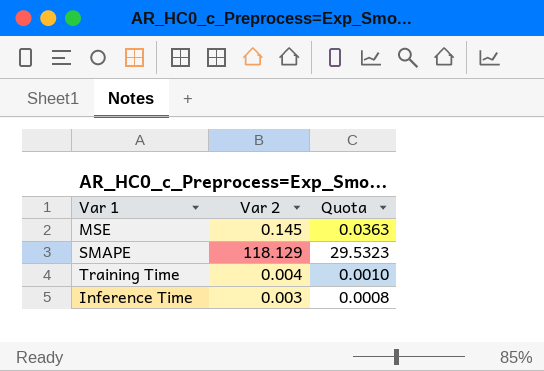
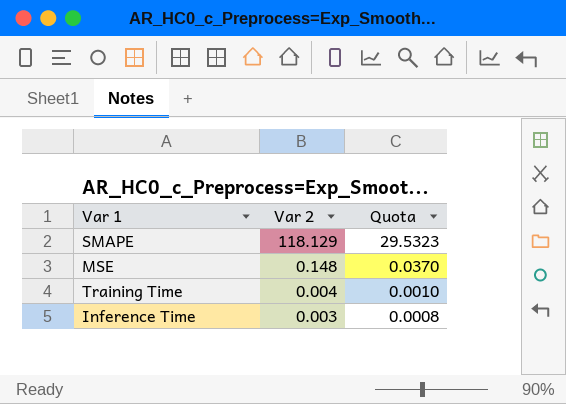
row order: none -> Var 2 descending
MSE | Var 2: 0.145 -> 0.148
MSE | Quota: 0.0363 -> 0.0370

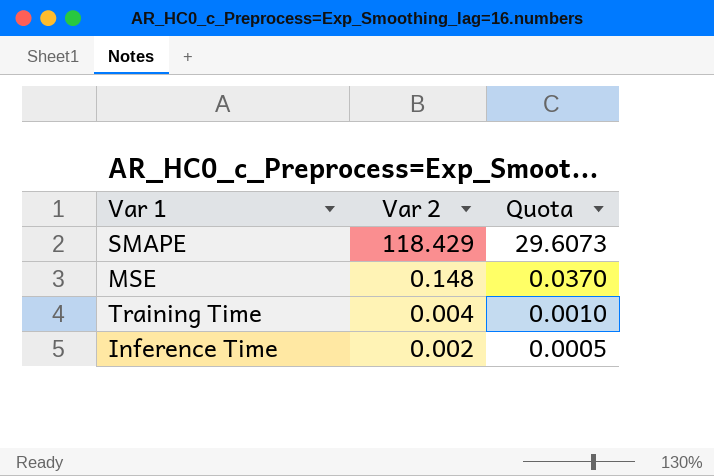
SMAPE | Var 2: 118.129 -> 118.429
SMAPE | Quota: 29.5323 -> 29.6073
Inference Time | Var 2: 0.003 -> 0.002
Inference Time | Quota: 0.0008 -> 0.0005

